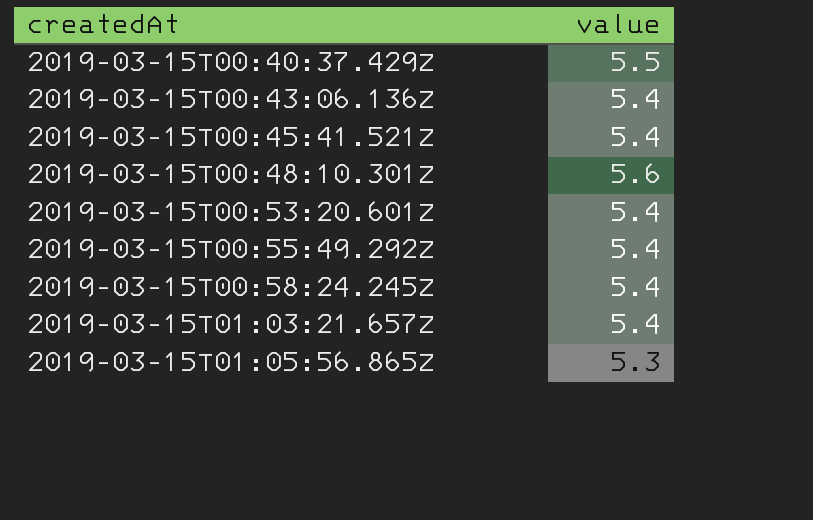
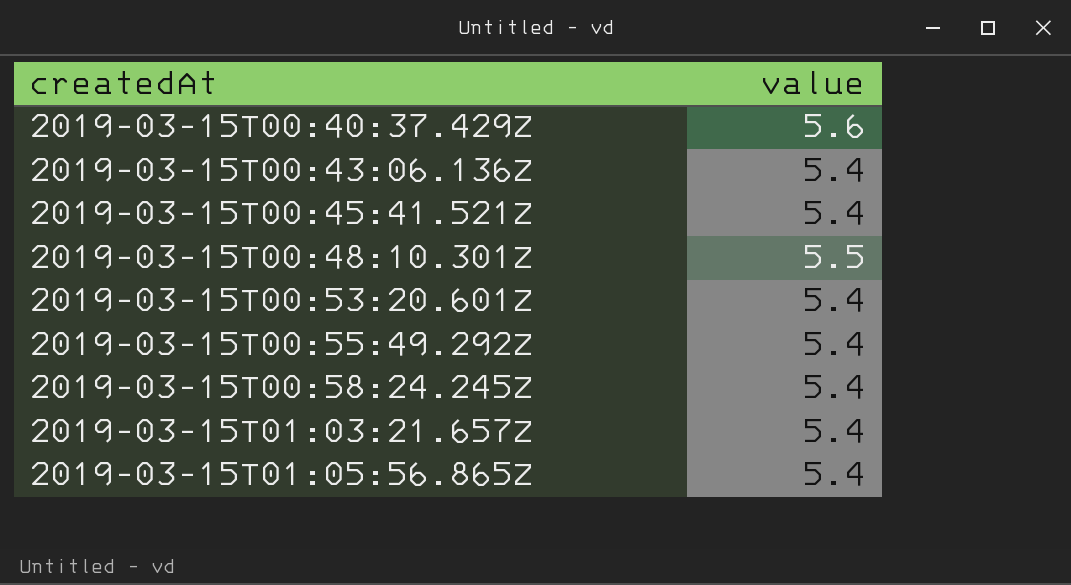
2019-03-15T00:40:37.429Z | value: 5.5 -> 5.6
2019-03-15T00:48:10.301Z | value: 5.6 -> 5.5
2019-03-15T01:05:56.865Z | value: 5.3 -> 5.4

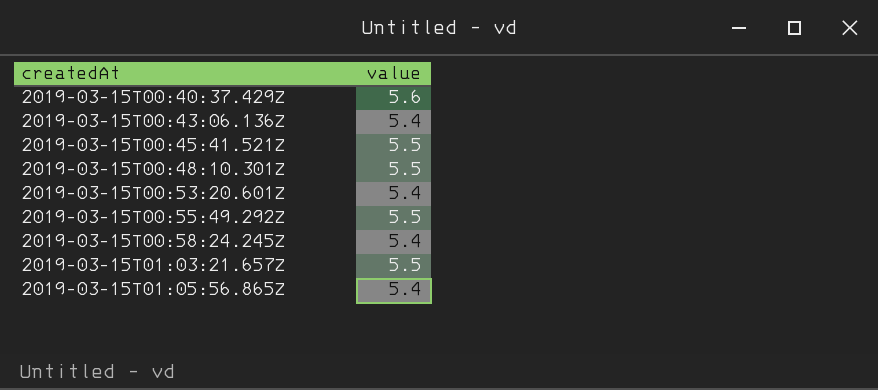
2019-03-15T00:45:41.521Z | value: 5.4 -> 5.5
2019-03-15T00:55:49.292Z | value: 5.4 -> 5.5
2019-03-15T01:03:21.657Z | value: 5.4 -> 5.5

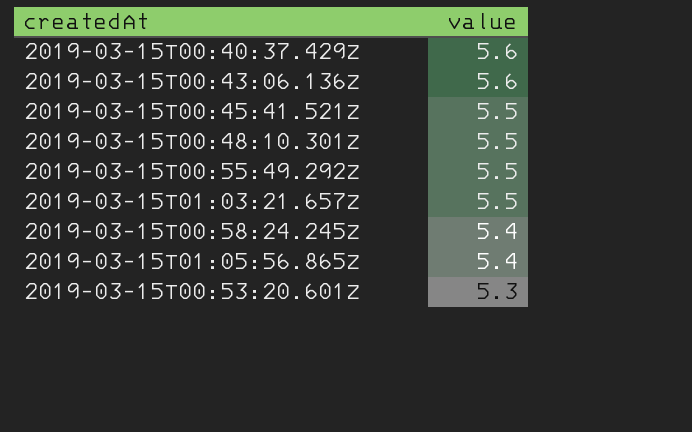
row order: createdAt ascending -> value descending
2019-03-15T00:43:06.136Z | value: 5.4 -> 5.6
2019-03-15T00:53:20.601Z | value: 5.4 -> 5.3

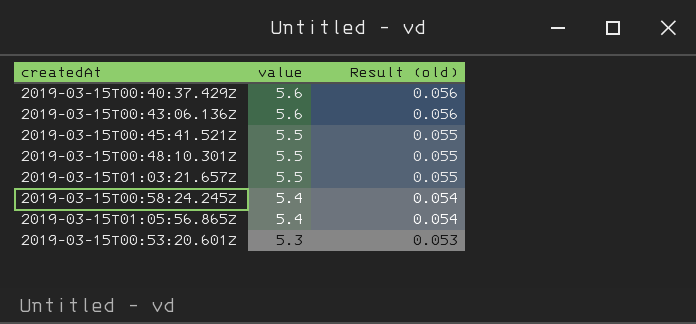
column Result (old) | formula: none -> [value] * 0.01
row 2019-03-15T00:55:49.292Z: 5.5 -> none

